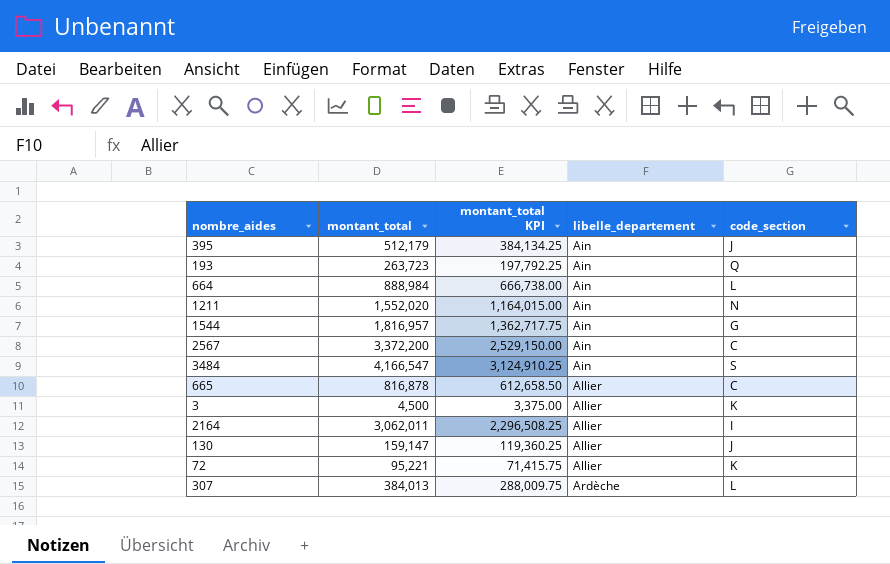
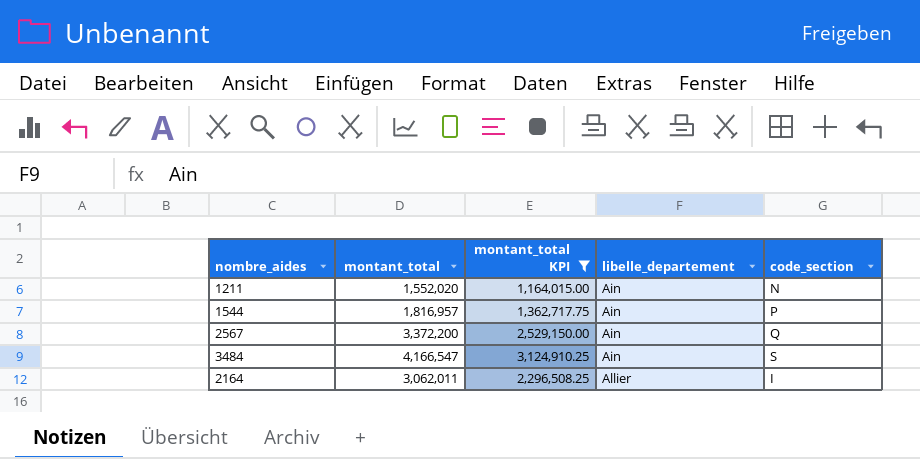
filter: none -> montant_total KPI >= 1,164,015.00
1544 | code_section: G -> P
2567 | code_section: C -> Q

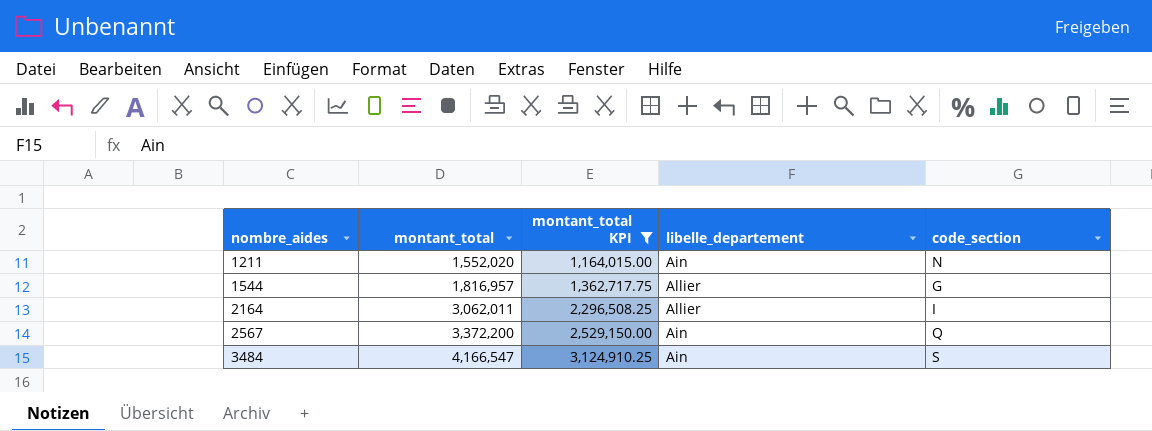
row order: libelle_departement ascending -> nombre_aides ascending
1544 | libelle_departement: Ain -> Allier
1544 | code_section: P -> G

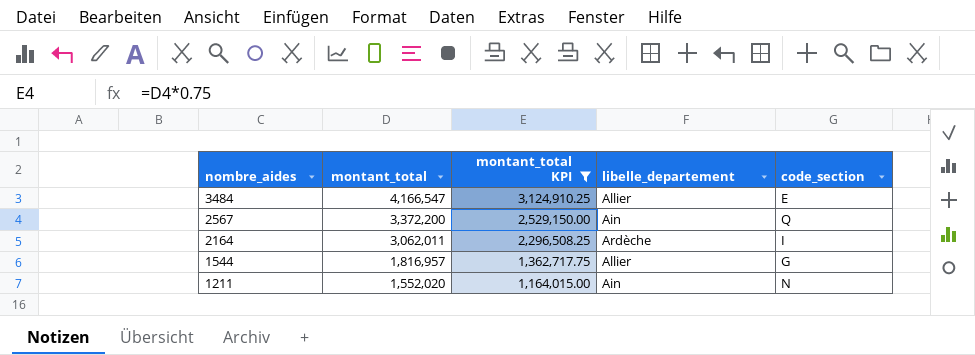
row order: nombre_aides ascending -> nombre_aides descending
3484 | libelle_departement: Ain -> Allier
3484 | code_section: S -> E
2164 | libelle_departement: Allier -> Ardèche

